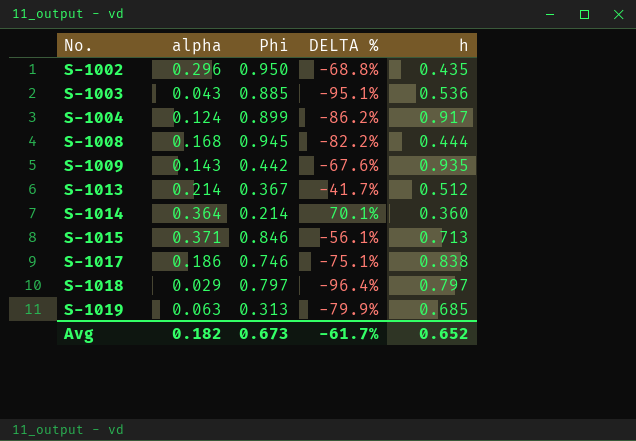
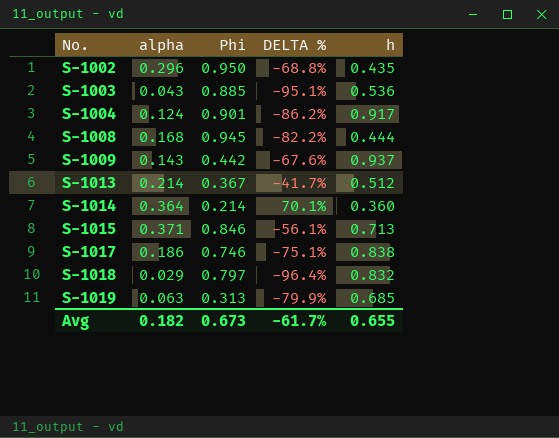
S-1004 | Phi: 0.899 -> 0.901
S-1009 | h: 0.935 -> 0.937
S-1018 | h: 0.797 -> 0.832
Avg | h: 0.652 -> 0.655

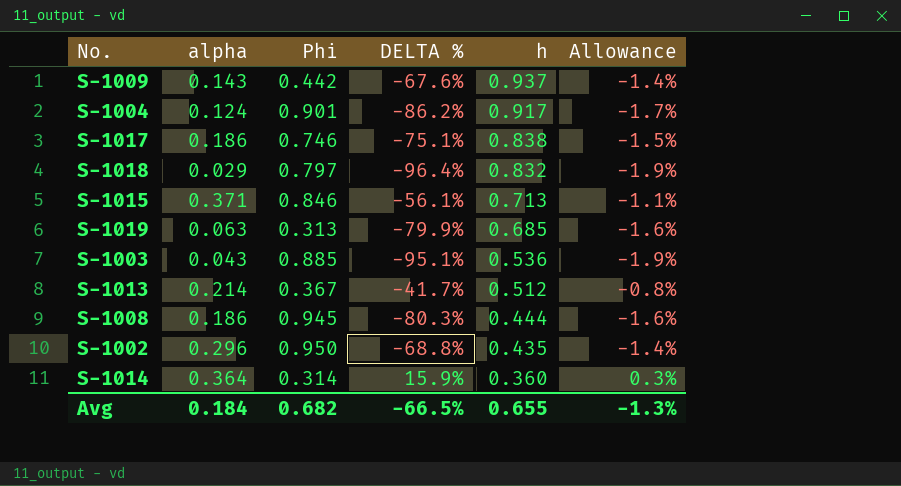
row order: No. ascending -> h descending
column Allowance | formula: none -> [DELTA %] * 0.02
S-1008 | alpha: 0.168 -> 0.186
S-1008 | DELTA %: -82.2% -> -80.3%
S-1014 | Phi: 0.214 -> 0.314
S-1014 | DELTA %: 70.1% -> 15.9%
Avg | alpha: 0.182 -> 0.184
Avg | Phi: 0.673 -> 0.682
Avg | DELTA %: -61.7% -> -66.5%

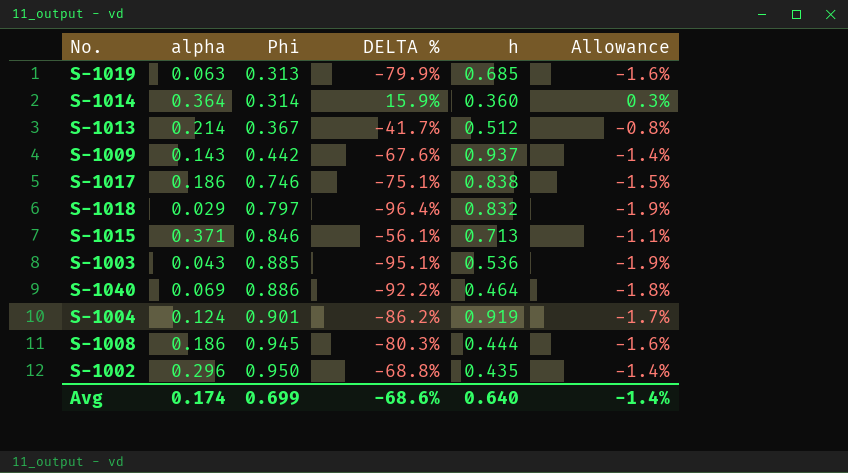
row order: h descending -> Phi ascending
row S-1040: none -> 0.069 | 0.886 | -92.2% | 0.464 | -1.8%
S-1004 | h: 0.917 -> 0.919
Avg | alpha: 0.184 -> 0.174
Avg | Phi: 0.682 -> 0.699
Avg | DELTA %: -66.5% -> -68.6%
Avg | h: 0.655 -> 0.640
Avg | Allowance: -1.3% -> -1.4%

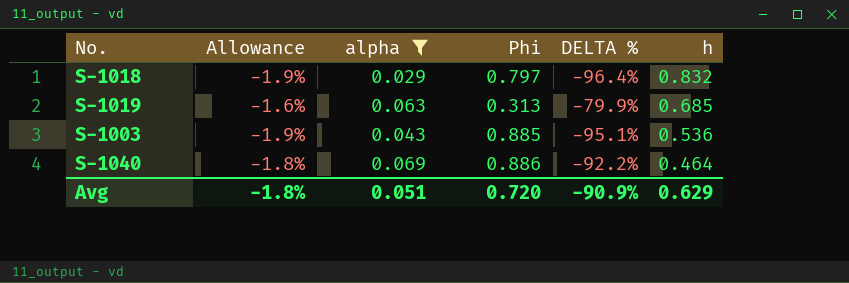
filter: none -> alpha <= 0.069
row order: Phi ascending -> h descending
column Allowance | position: 6 -> 2
Avg | Allowance: -1.4% -> -1.8%
Avg | alpha: 0.174 -> 0.051
Avg | Phi: 0.699 -> 0.720
Avg | DELTA %: -68.6% -> -90.9%
Avg | h: 0.640 -> 0.629

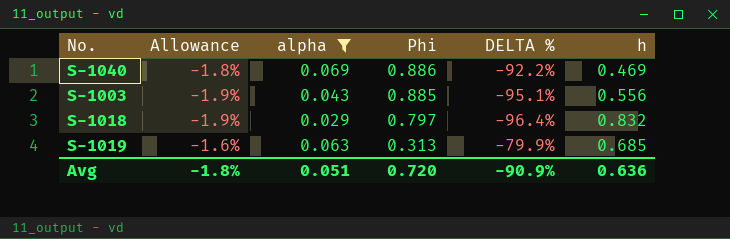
row order: h descending -> Phi descending
S-1040 | h: 0.464 -> 0.469
S-1003 | h: 0.536 -> 0.556
Avg | h: 0.629 -> 0.636

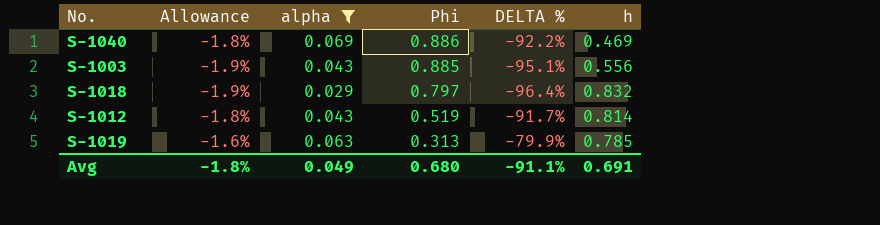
row S-1012: none -> -1.8% | 0.043 | 0.519 | -91.7% | 0.814
S-1019 | h: 0.685 -> 0.785
Avg | alpha: 0.051 -> 0.049
Avg | Phi: 0.720 -> 0.680
Avg | DELTA %: -90.9% -> -91.1%
Avg | h: 0.636 -> 0.691

